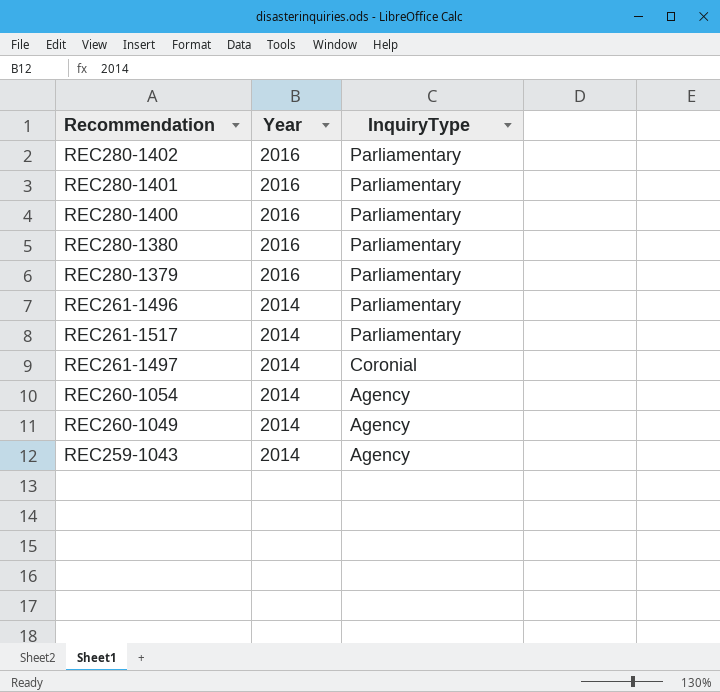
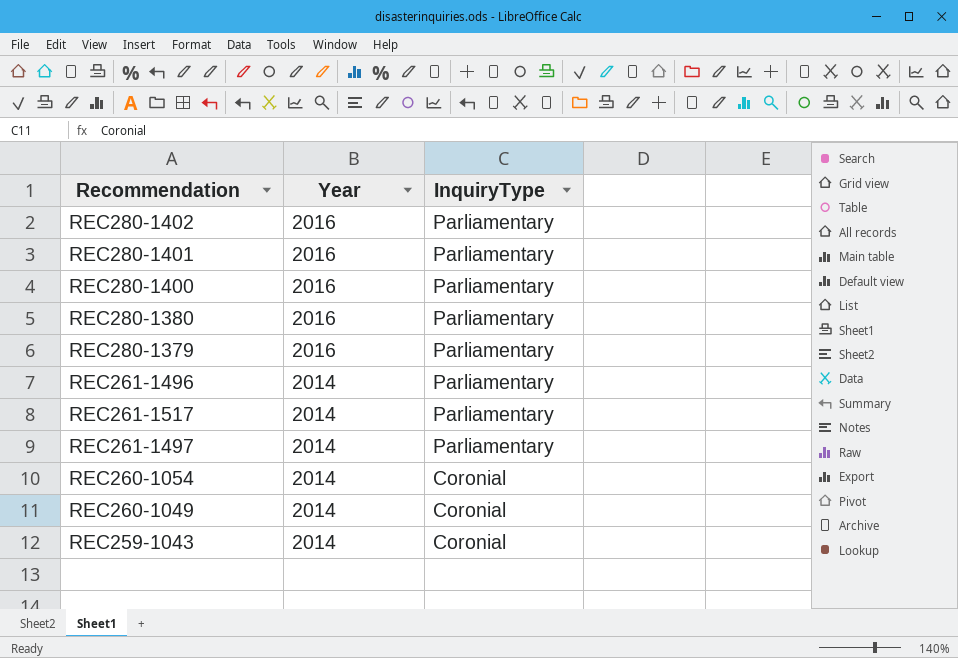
REC261-1497 | InquiryType: Coronial -> Parliamentary
REC260-1054 | InquiryType: Agency -> Coronial
REC260-1049 | InquiryType: Agency -> Coronial
REC259-1043 | InquiryType: Agency -> Coronial

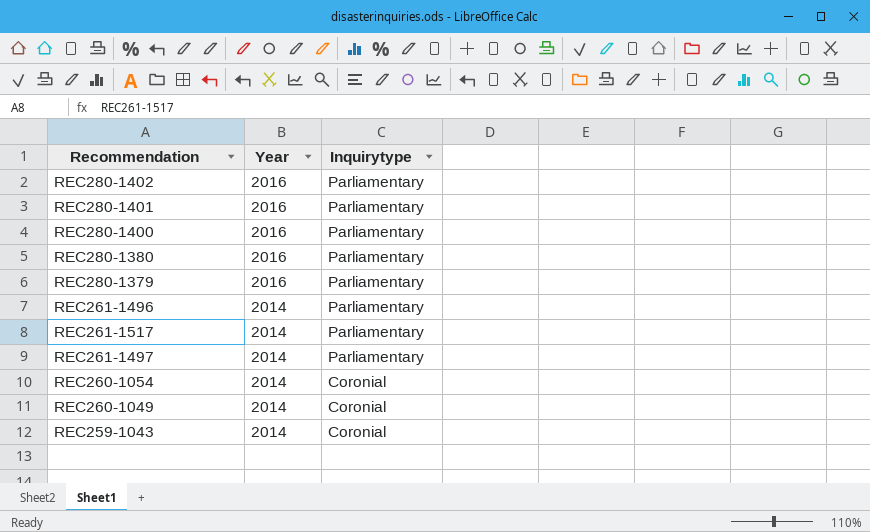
column name: InquiryType -> Inquirytype

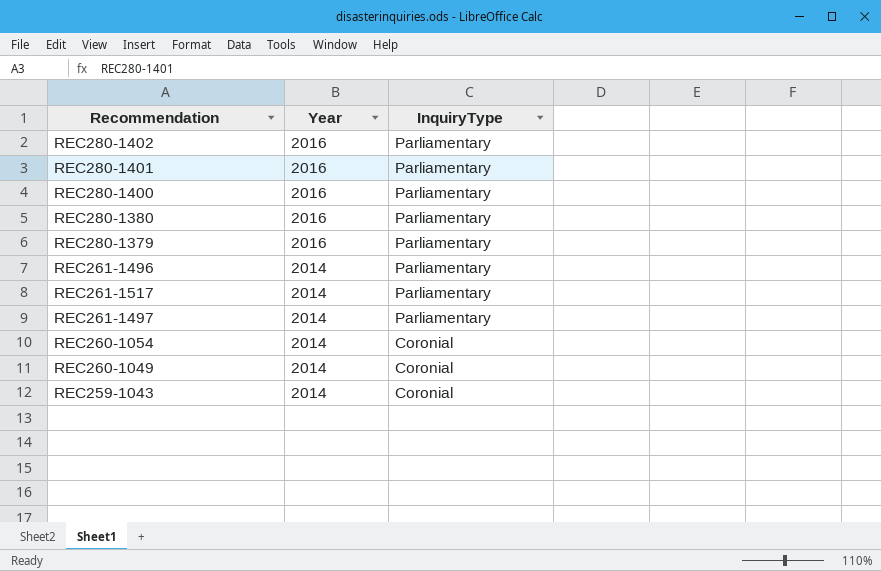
column name: Inquirytype -> InquiryType

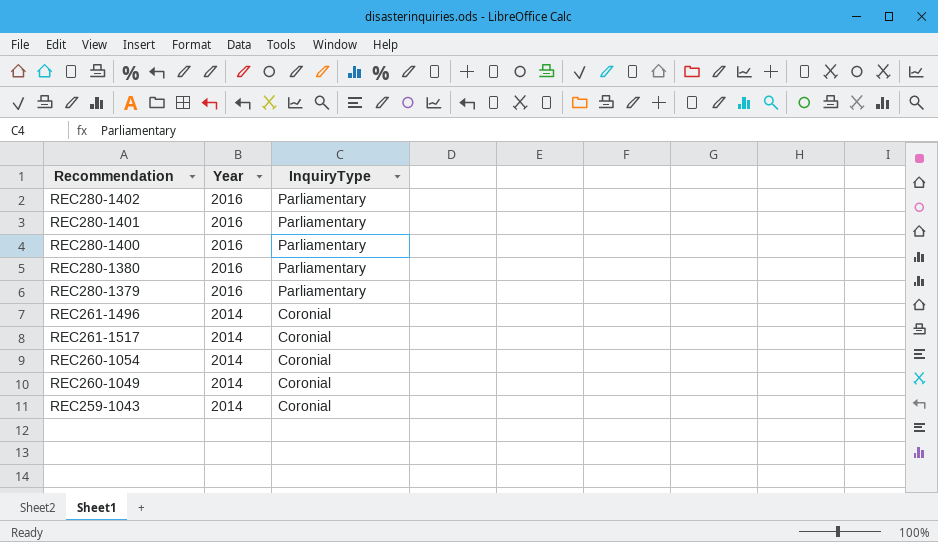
row REC261-1497: 2014 | Parliamentary -> none
REC261-1496 | InquiryType: Parliamentary -> Coronial
REC261-1517 | InquiryType: Parliamentary -> Coronial

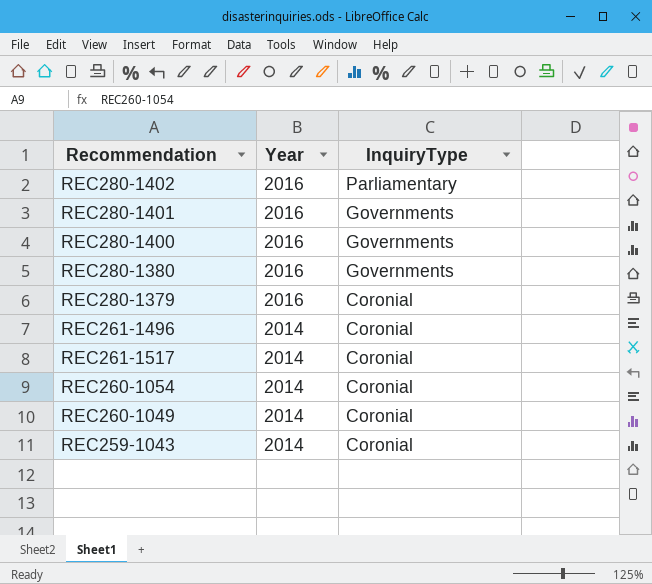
REC280-1401 | InquiryType: Parliamentary -> Governments
REC280-1400 | InquiryType: Parliamentary -> Governments
REC280-1380 | InquiryType: Parliamentary -> Governments
REC280-1379 | InquiryType: Parliamentary -> Coronial

